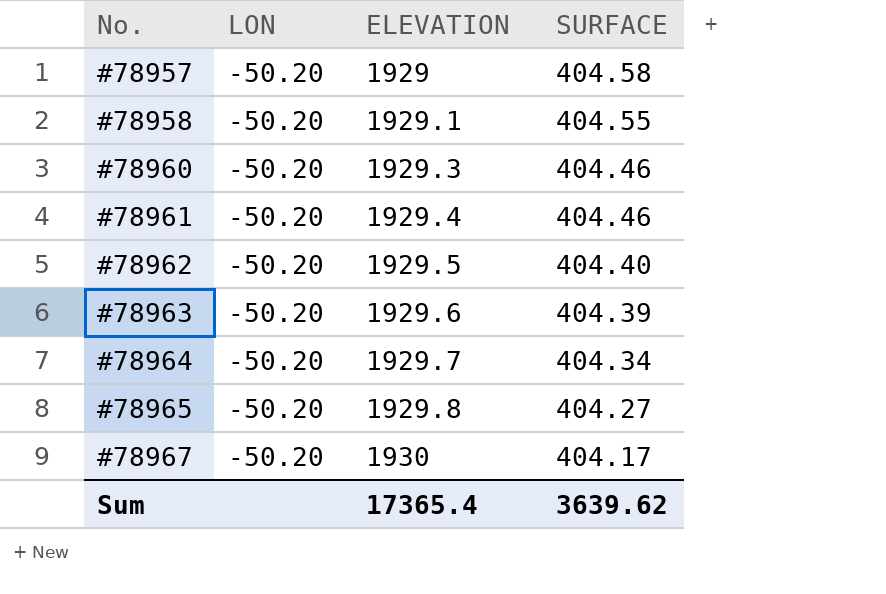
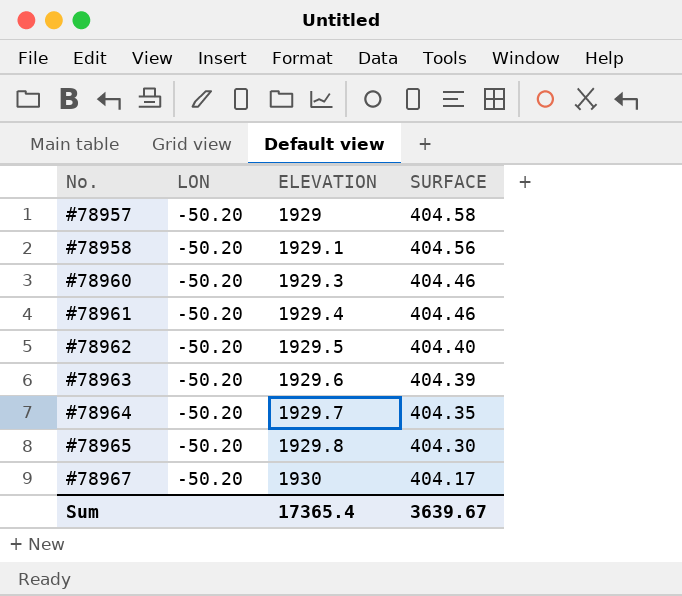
#78958 | SURFACE: 404.55 -> 404.56
#78964 | SURFACE: 404.34 -> 404.35
#78965 | SURFACE: 404.27 -> 404.30
Sum | SURFACE: 3639.62 -> 3639.67

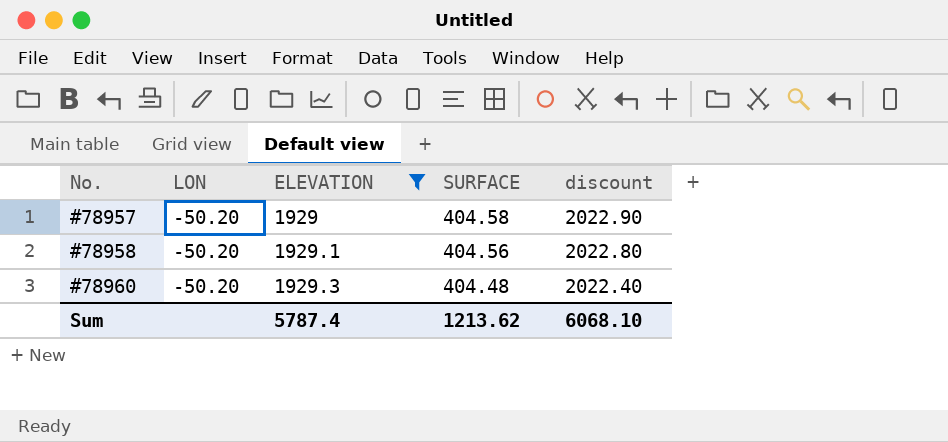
filter: none -> ELEVATION <= 1929.3
column discount | formula: none -> [SURFACE] * 5
#78960 | SURFACE: 404.46 -> 404.48
Sum | ELEVATION: 17365.4 -> 5787.4
Sum | SURFACE: 3639.67 -> 1213.62

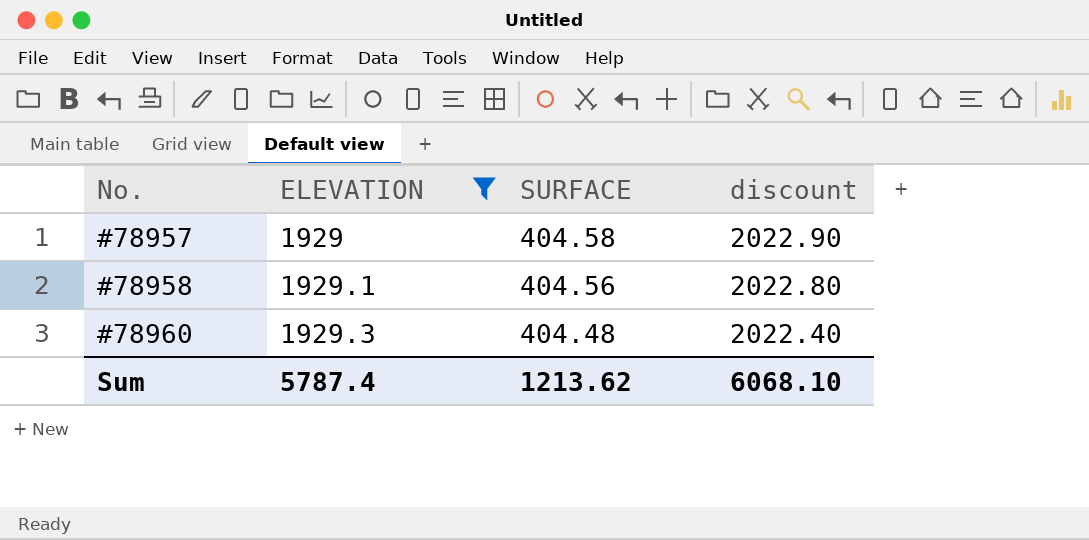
column LON | position: 2 -> none

